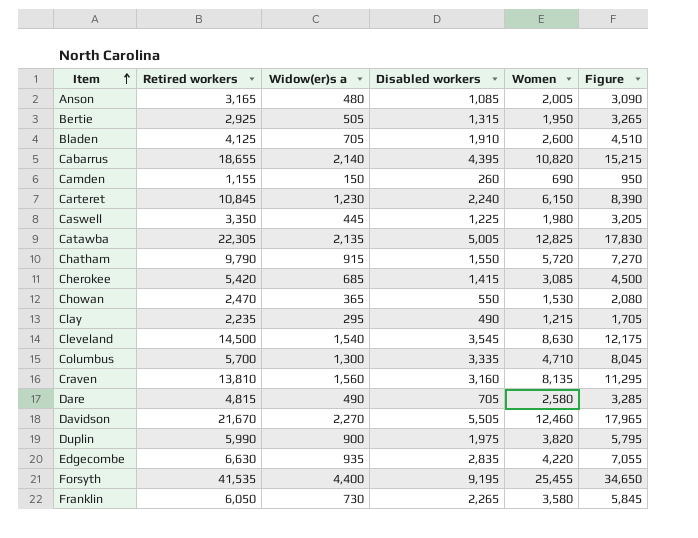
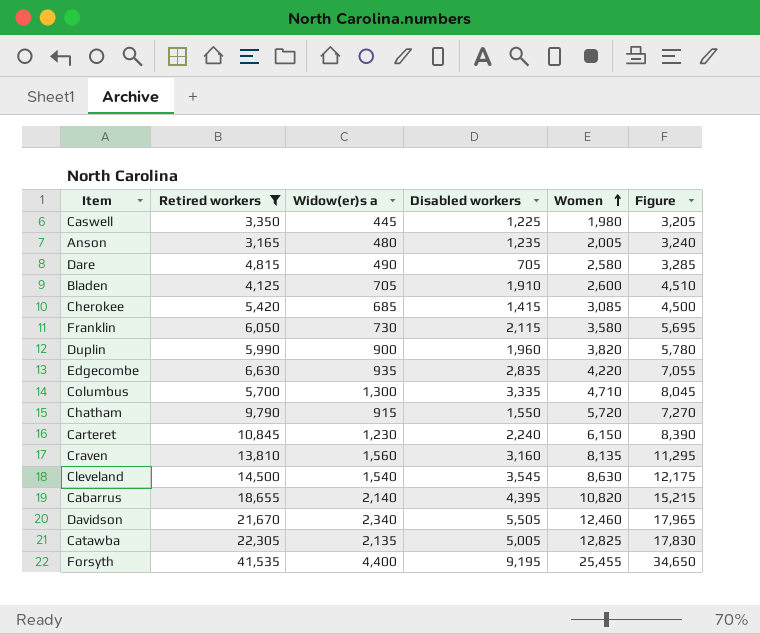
filter: none -> Retired workers >= 3,165
row order: Item ascending -> Women ascending
Anson | Disabled workers: 1,085 -> 1,235
Anson | Figure: 3,090 -> 3,240
Franklin | Disabled workers: 2,265 -> 2,115
Franklin | Figure: 5,845 -> 5,695
Duplin | Disabled workers: 1,975 -> 1,960
Duplin | Figure: 5,795 -> 5,780
Davidson | Widow(er)s a: 2,270 -> 2,340

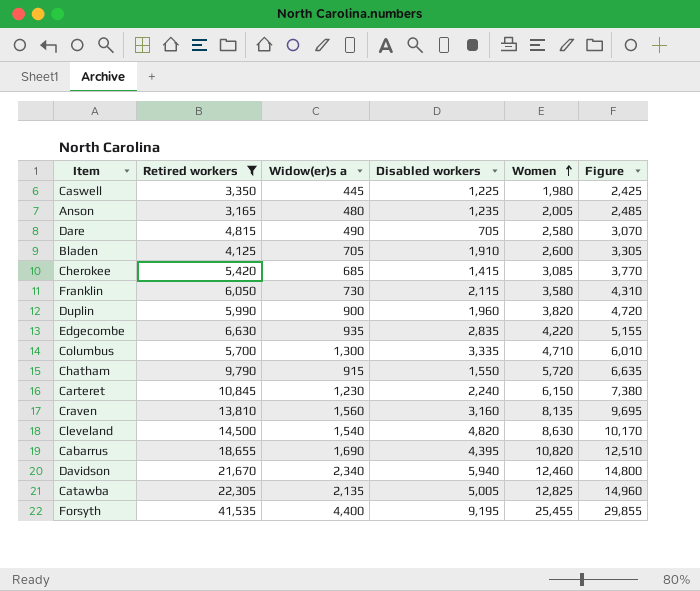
column Figure | formula: [Disabled workers] + [Women] -> [Widow(er)s a] + [Women]
Cleveland | Disabled workers: 3,545 -> 4,820
Cabarrus | Widow(er)s a: 2,140 -> 1,690
Davidson | Disabled workers: 5,505 -> 5,940

